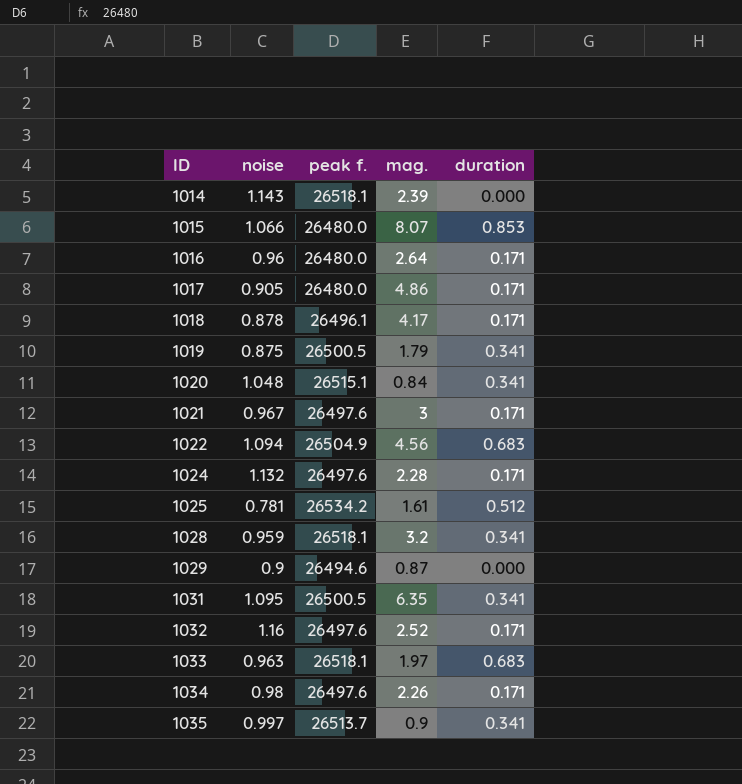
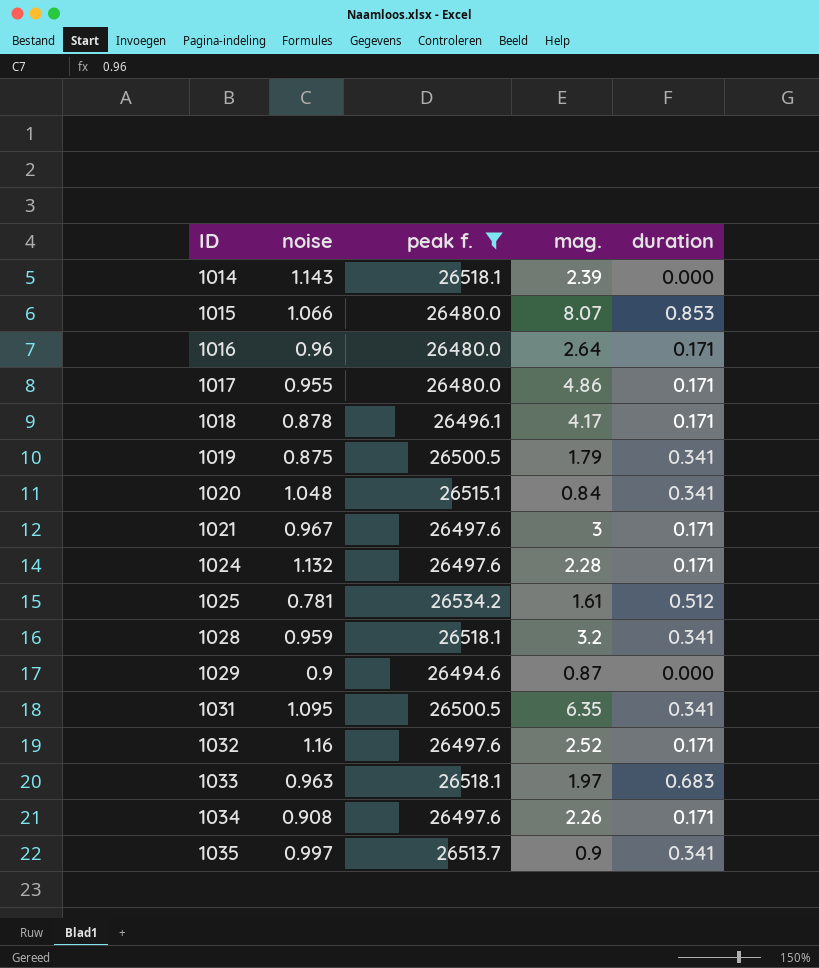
filter: none -> peak f. != 26504.9
1017 | noise: 0.905 -> 0.955
1034 | noise: 0.98 -> 0.908

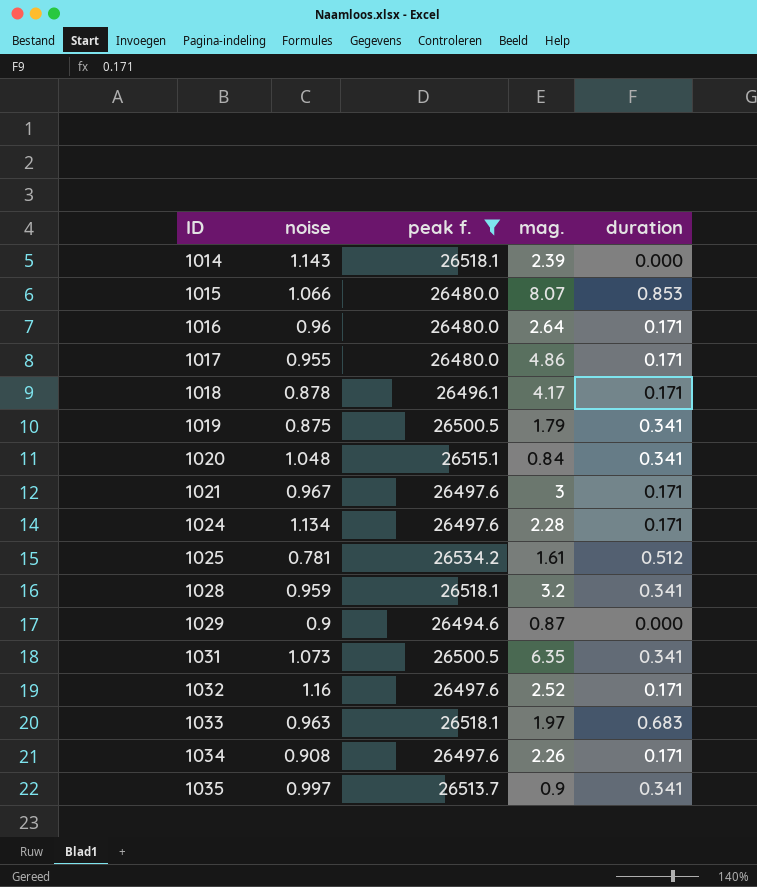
1024 | noise: 1.132 -> 1.134
1031 | noise: 1.095 -> 1.073

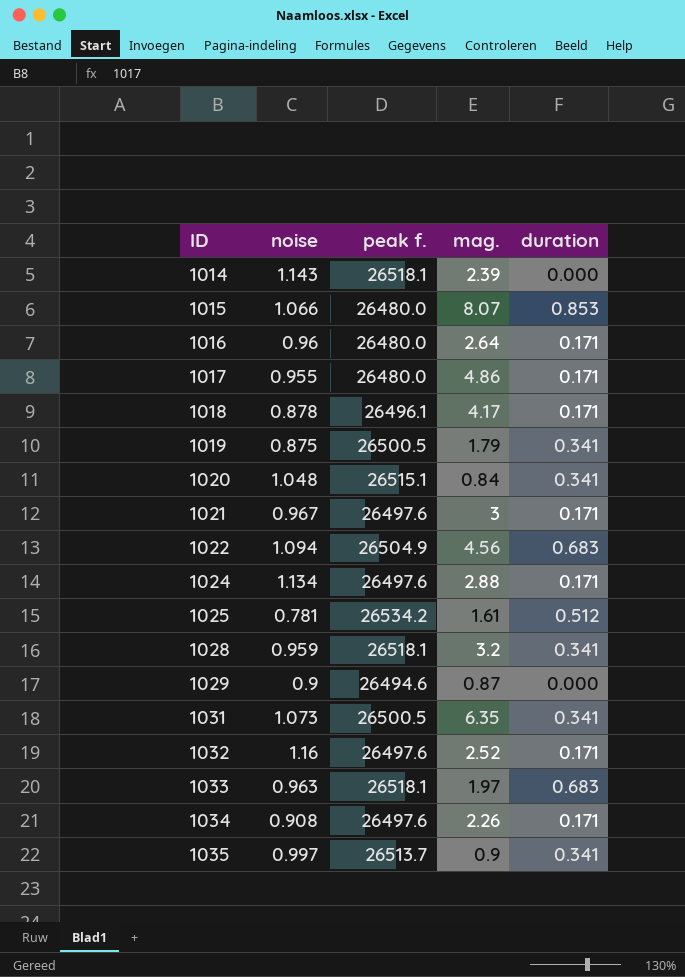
filter: peak f. != 26504.9 -> none
1024 | mag.: 2.28 -> 2.88

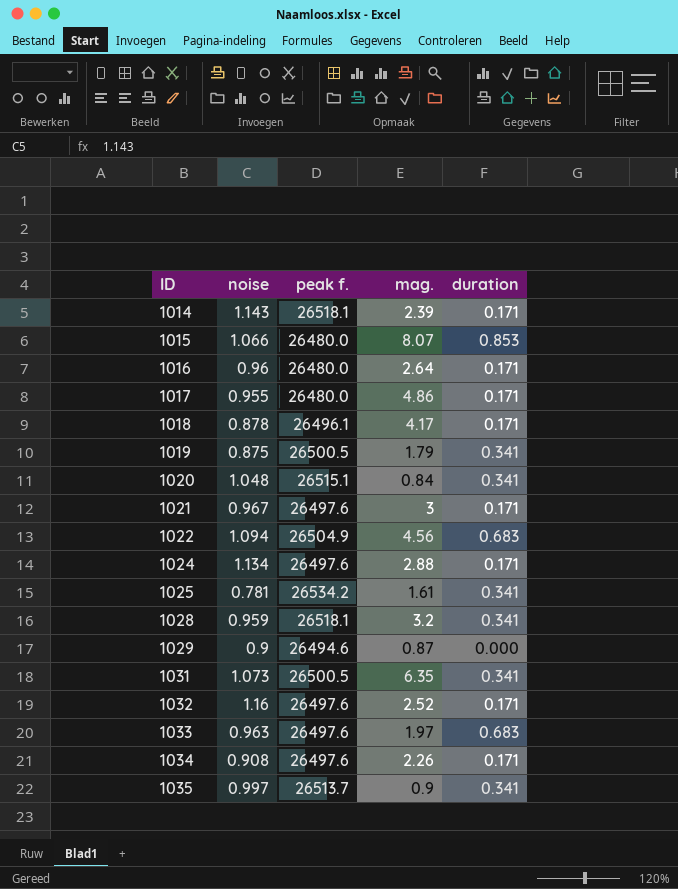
1014 | duration: 0.000 -> 0.171
1025 | duration: 0.512 -> 0.341
1033 | peak f.: 26518.1 -> 26497.6

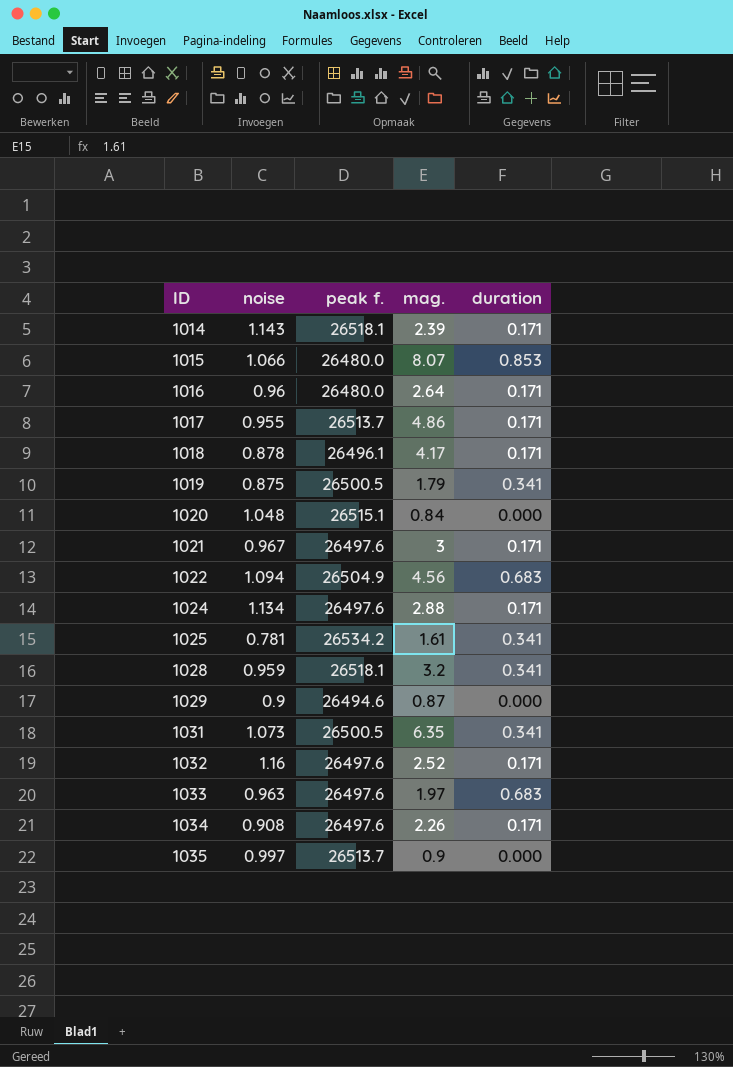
1017 | peak f.: 26480.0 -> 26513.7
1020 | duration: 0.341 -> 0.000
1035 | duration: 0.341 -> 0.000

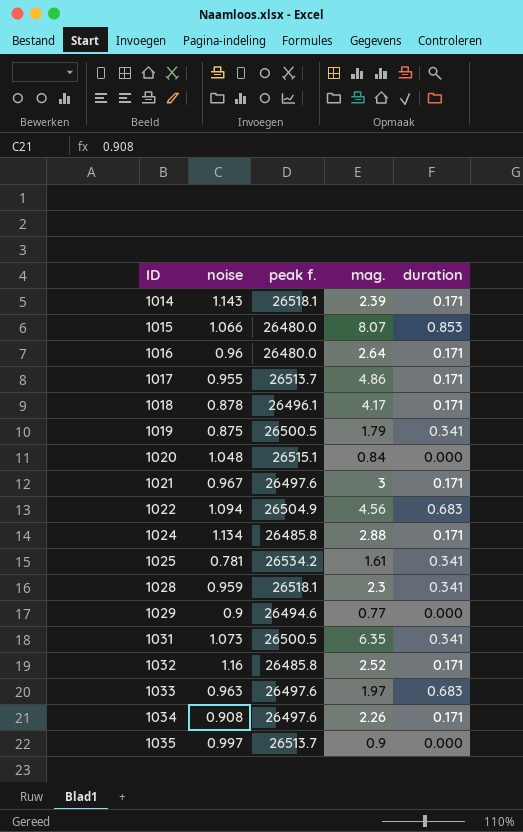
1024 | peak f.: 26497.6 -> 26485.8
1028 | mag.: 3.2 -> 2.3
1029 | mag.: 0.87 -> 0.77
1032 | peak f.: 26497.6 -> 26485.8

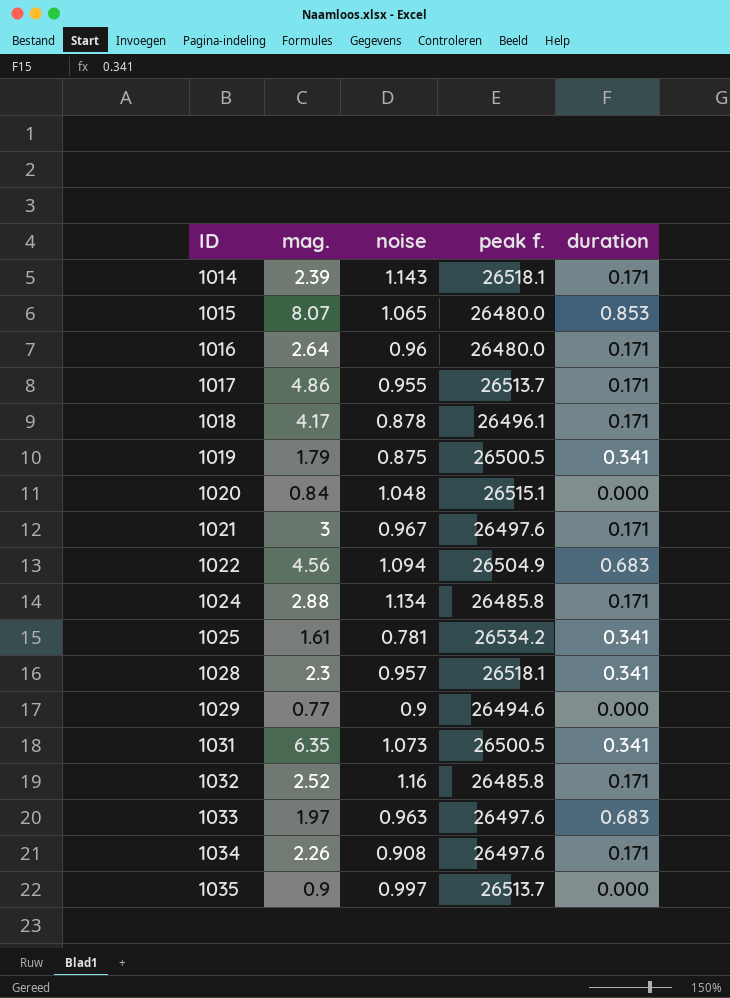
column mag. | position: 4 -> 2
1015 | noise: 1.066 -> 1.065
1028 | noise: 0.959 -> 0.957

